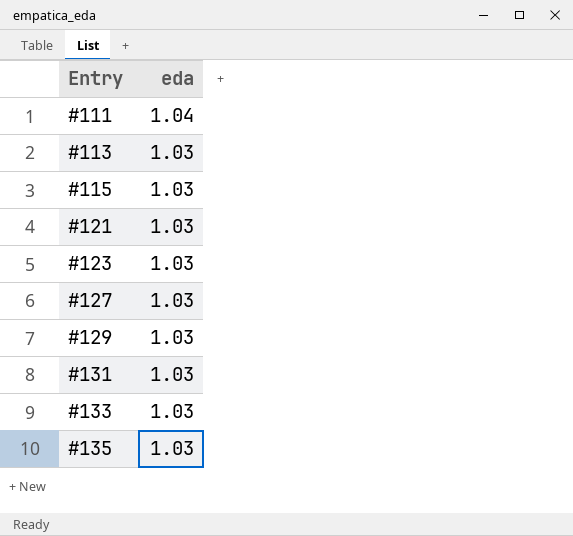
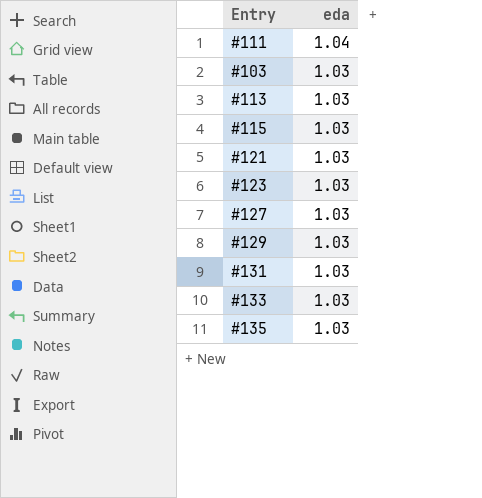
row #103: none -> 1.03

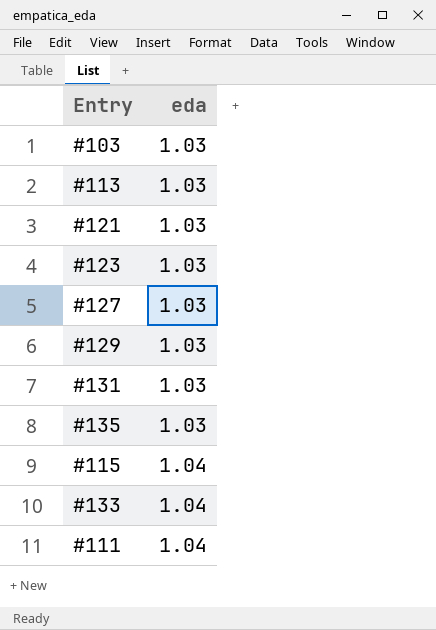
row order: eda descending -> eda ascending
#115 | eda: 1.03 -> 1.04
#133 | eda: 1.03 -> 1.04

